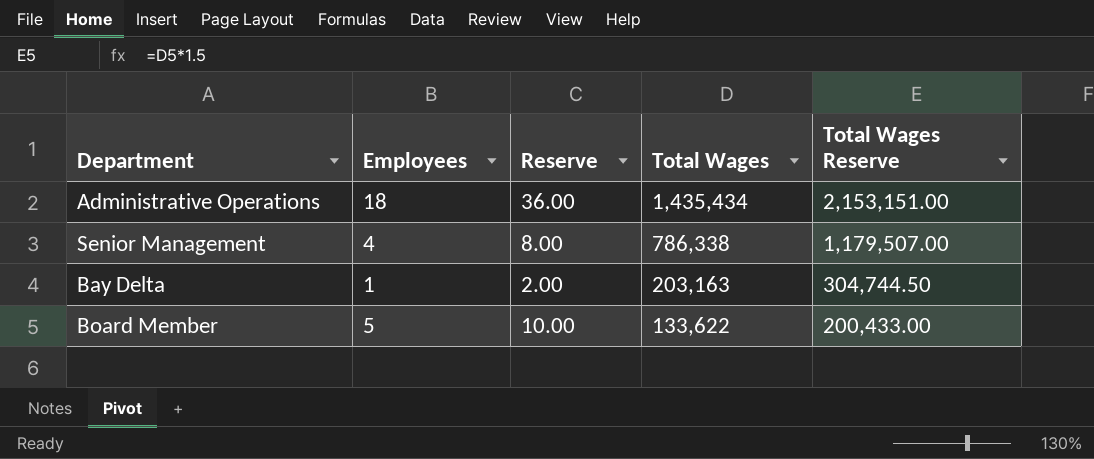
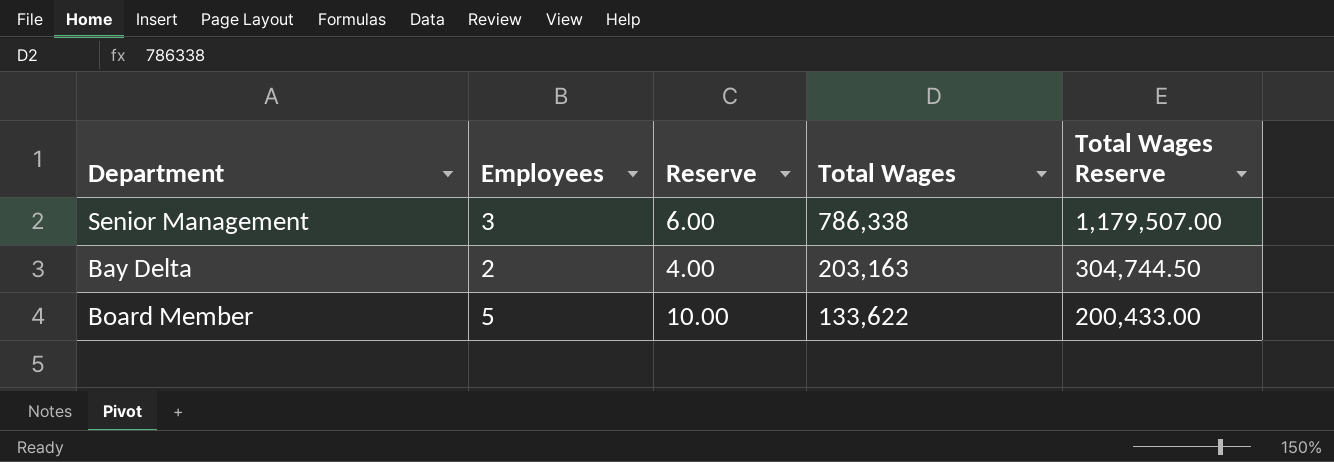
row Administrative Operations: 18 | 36.00 | 1,435,434 | 2,153,151.00 -> none
Senior Management | Employees: 4 -> 3
Senior Management | Reserve: 8.00 -> 6.00
Bay Delta | Employees: 1 -> 2
Bay Delta | Reserve: 2.00 -> 4.00

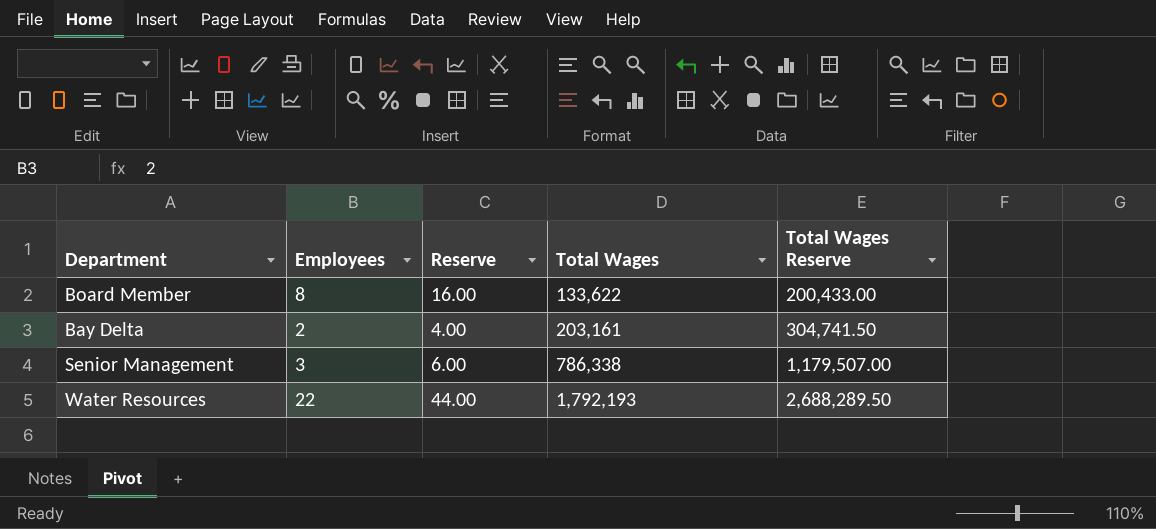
row order: Total Wages descending -> Total Wages ascending
Board Member | Employees: 5 -> 8
Board Member | Reserve: 10.00 -> 16.00
Bay Delta | Total Wages: 203,163 -> 203,161
Bay Delta | Total Wages Reserve: 304,744.50 -> 304,741.50
row Water Resources: none -> 22 | 44.00 | 1,792,193 | 2,688,289.50

